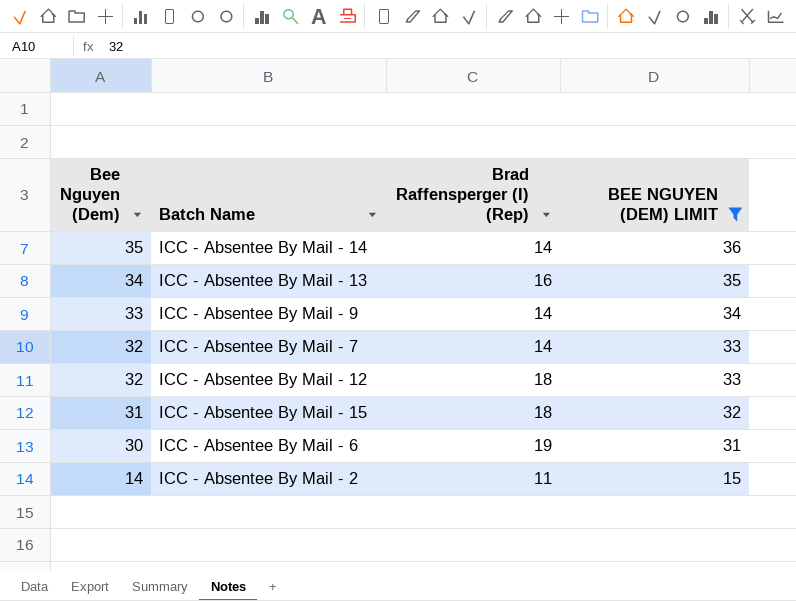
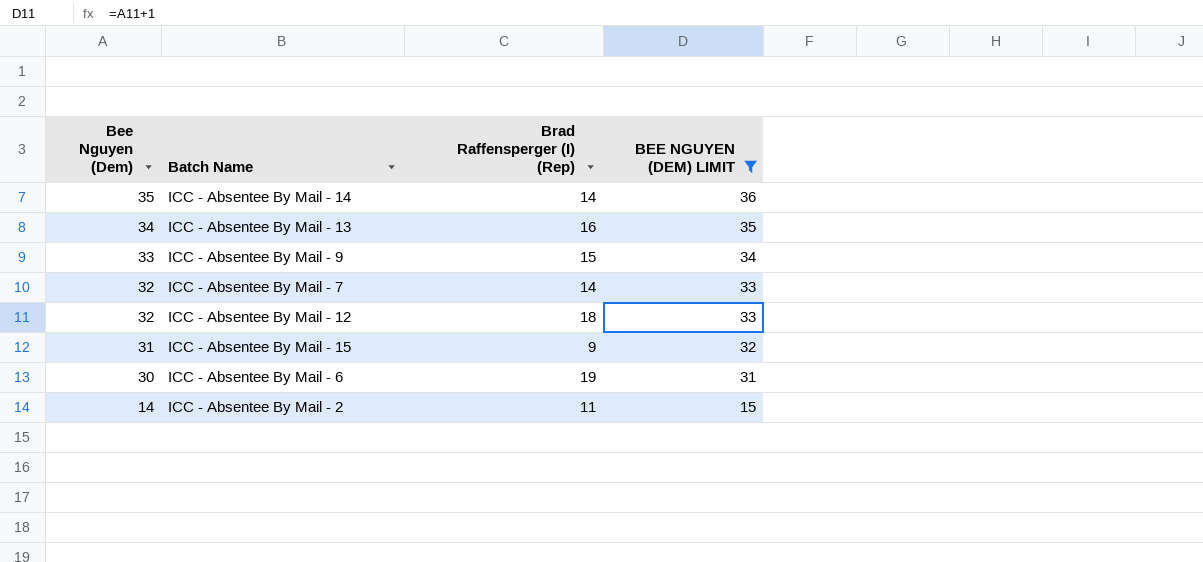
ICC - Absentee By Mail - 9 | Brad Raffensperger (I) (Rep): 14 -> 15
ICC - Absentee By Mail - 15 | Brad Raffensperger (I) (Rep): 18 -> 9

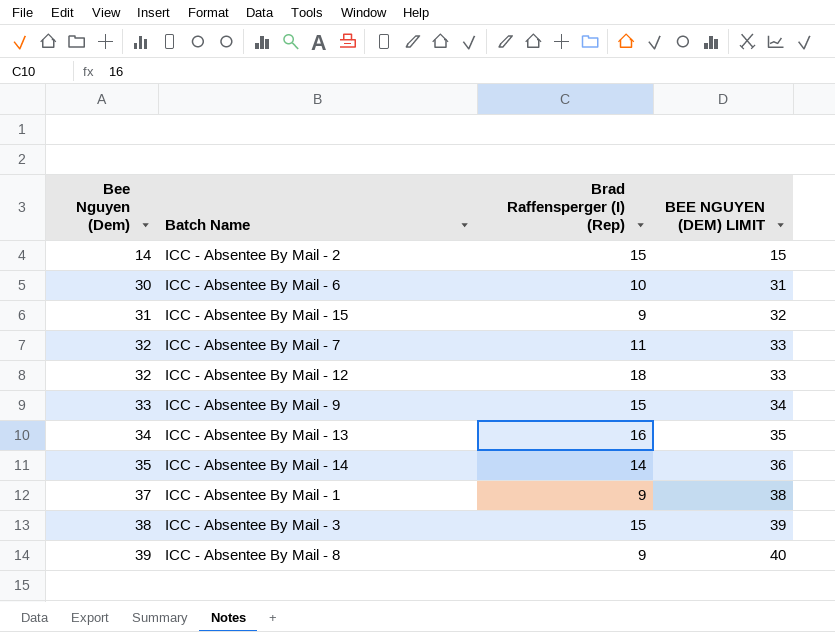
filter: BEE NGUYEN (DEM) LIMIT <= 36 -> none
row order: Bee Nguyen (Dem) descending -> Bee Nguyen (Dem) ascending
ICC - Absentee By Mail - 2 | Brad Raffensperger (I) (Rep): 11 -> 15
ICC - Absentee By Mail - 6 | Brad Raffensperger (I) (Rep): 19 -> 10
ICC - Absentee By Mail - 7 | Brad Raffensperger (I) (Rep): 14 -> 11

